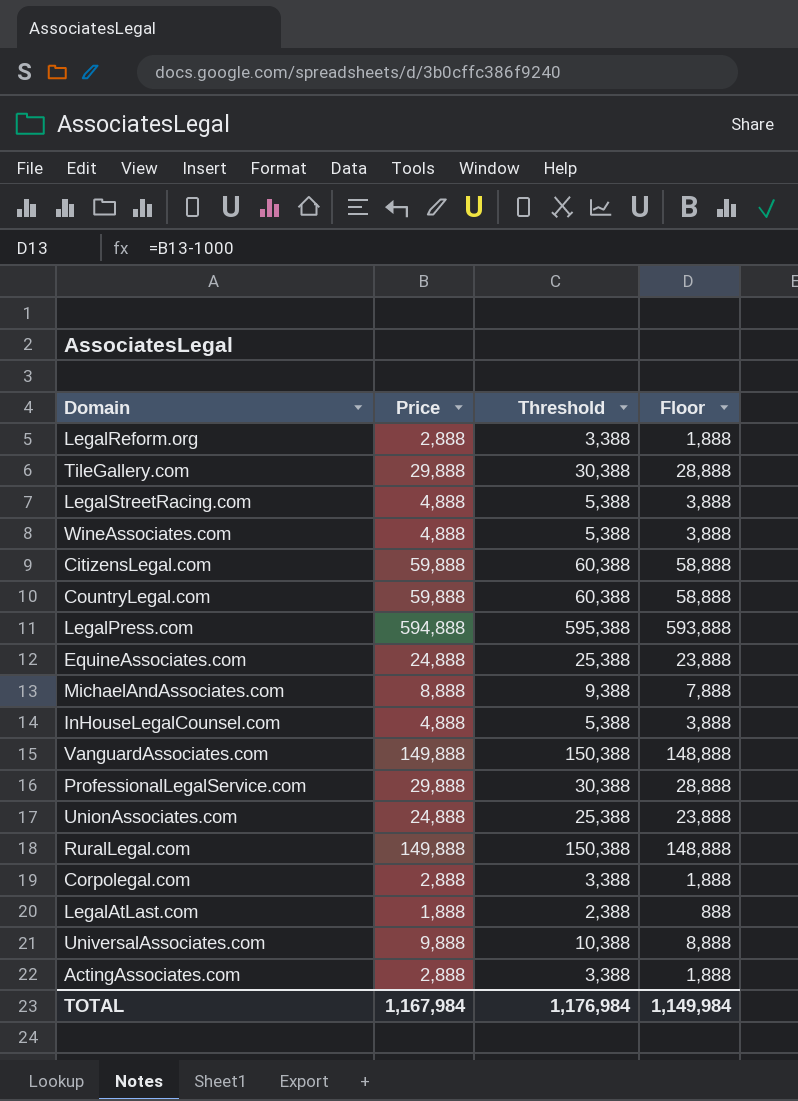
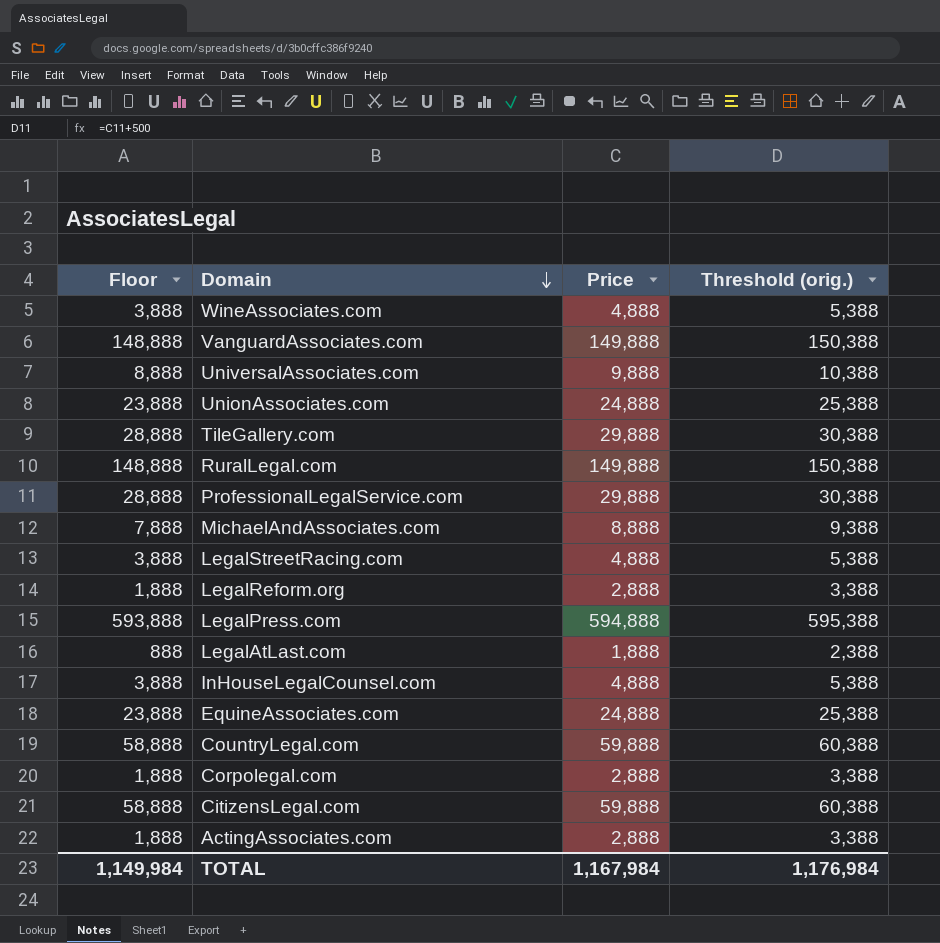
row order: none -> Domain descending
column Floor | position: 4 -> 1
column name: Threshold -> Threshold (orig.)

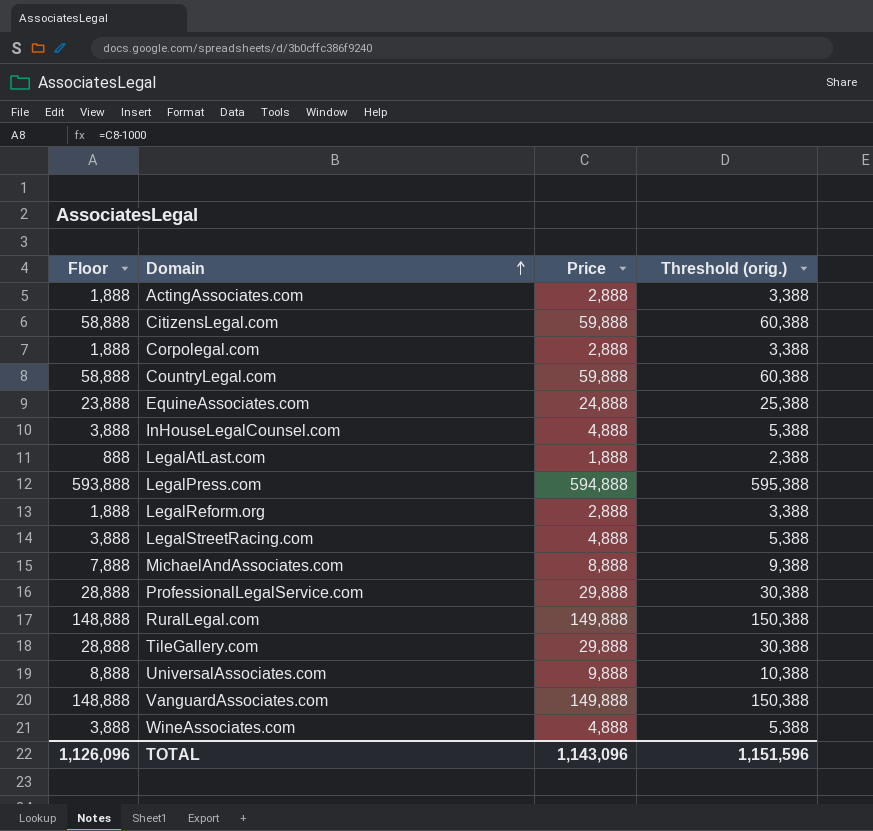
row order: Domain descending -> Domain ascending
row UnionAssociates.com: 23,888 | 24,888 | 25,388 -> none
TOTAL | Floor: 1,149,984 -> 1,126,096
TOTAL | Price: 1,167,984 -> 1,143,096
TOTAL | Threshold (orig.): 1,176,984 -> 1,151,596

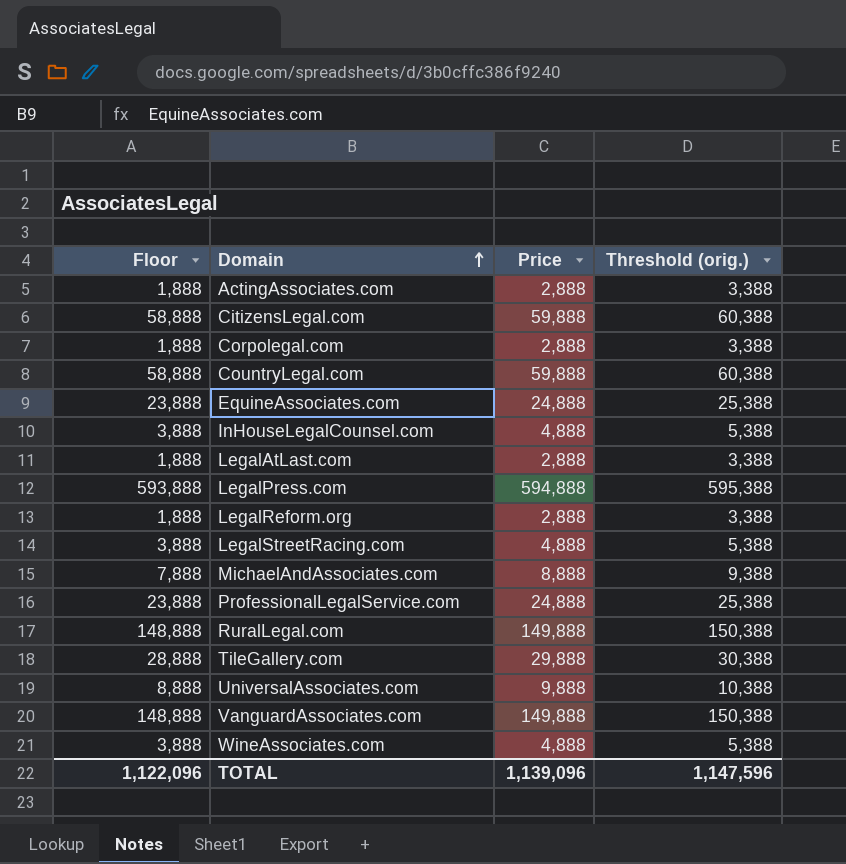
LegalAtLast.com | Floor: 888 -> 1,888
LegalAtLast.com | Price: 1,888 -> 2,888
LegalAtLast.com | Threshold (orig.): 2,388 -> 3,388
ProfessionalLegalService.com | Floor: 28,888 -> 23,888
ProfessionalLegalService.com | Price: 29,888 -> 24,888
ProfessionalLegalService.com | Threshold (orig.): 30,388 -> 25,388
TOTAL | Floor: 1,126,096 -> 1,122,096
TOTAL | Price: 1,143,096 -> 1,139,096
TOTAL | Threshold (orig.): 1,151,596 -> 1,147,596

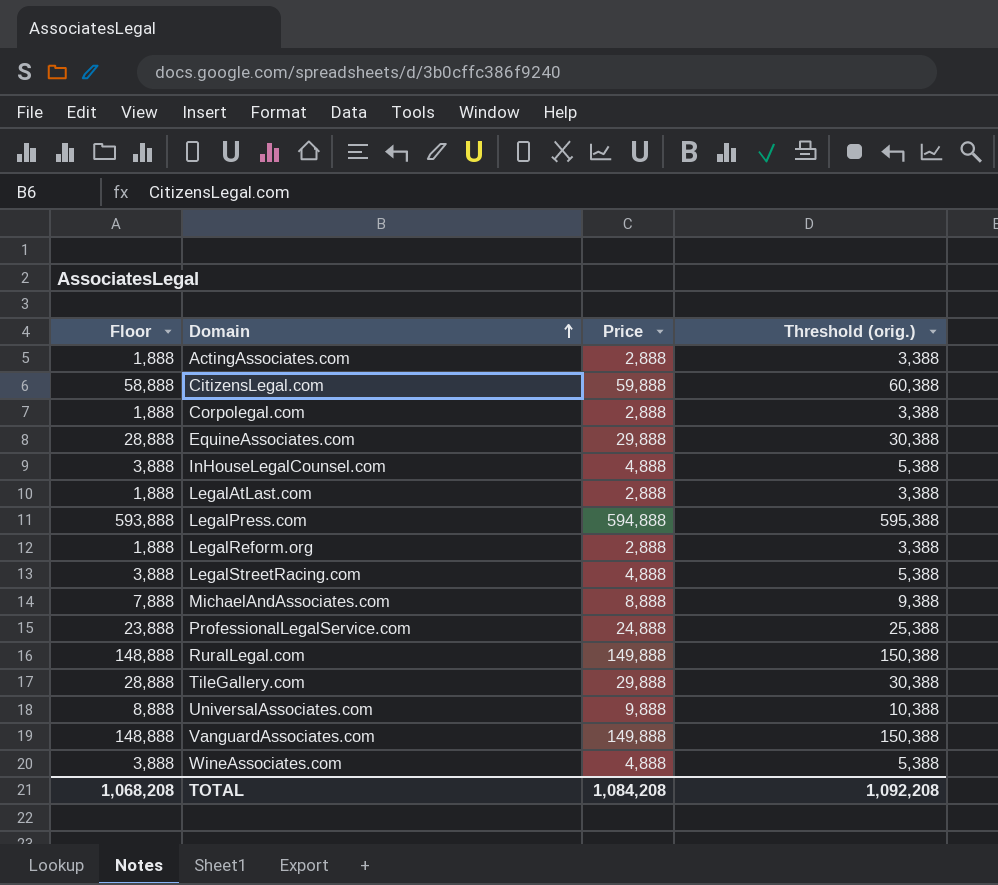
row CountryLegal.com: 58,888 | 59,888 | 60,388 -> none
EquineAssociates.com | Floor: 23,888 -> 28,888
EquineAssociates.com | Price: 24,888 -> 29,888
EquineAssociates.com | Threshold (orig.): 25,388 -> 30,388
TOTAL | Floor: 1,122,096 -> 1,068,208
TOTAL | Price: 1,139,096 -> 1,084,208
TOTAL | Threshold (orig.): 1,147,596 -> 1,092,208

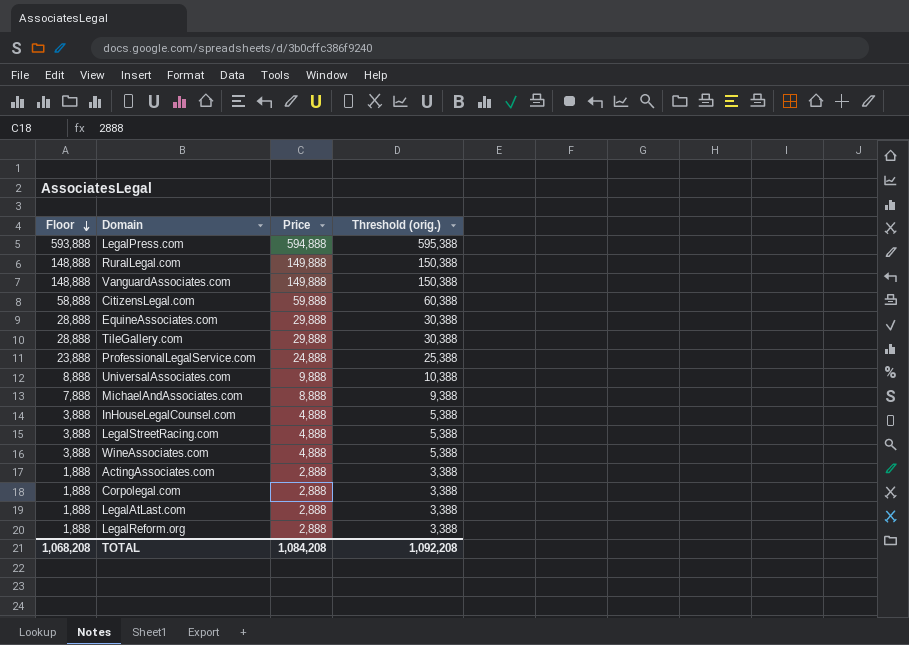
row order: Domain ascending -> Floor descending

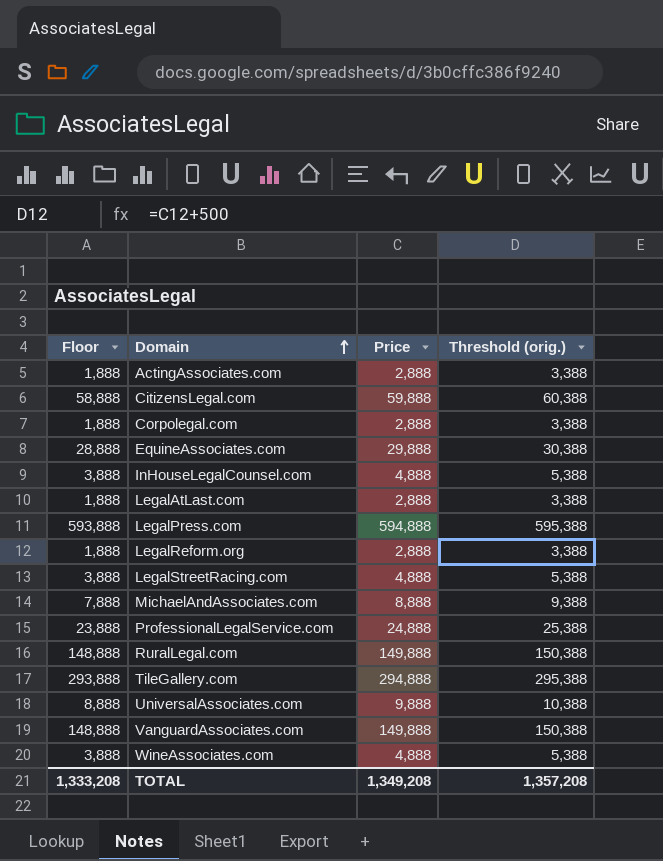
row order: Floor descending -> Domain ascending
TileGallery.com | Floor: 28,888 -> 293,888
TileGallery.com | Price: 29,888 -> 294,888
TileGallery.com | Threshold (orig.): 30,388 -> 295,388
TOTAL | Floor: 1,068,208 -> 1,333,208
TOTAL | Price: 1,084,208 -> 1,349,208
TOTAL | Threshold (orig.): 1,092,208 -> 1,357,208

